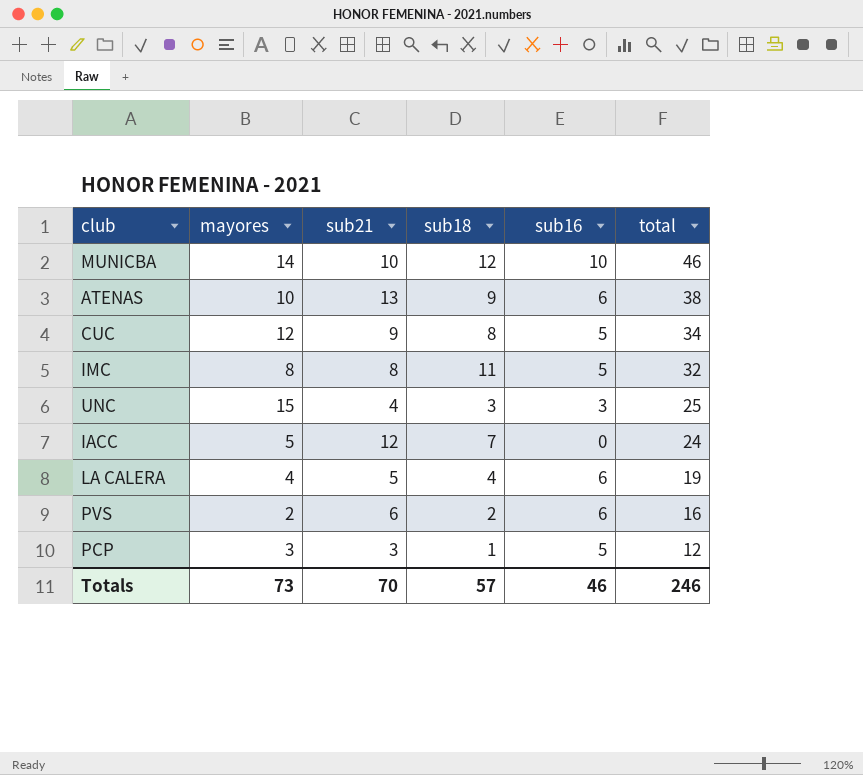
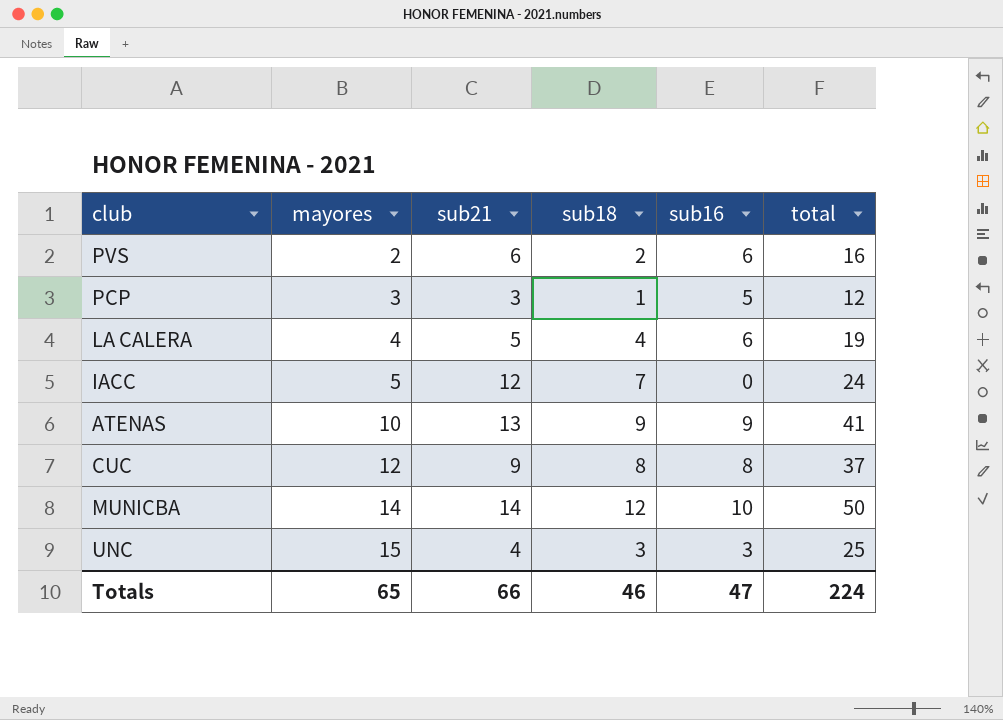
row order: total descending -> mayores ascending
row IMC: 8 | 8 | 11 | 5 | 32 -> none
ATENAS | sub16: 6 -> 9
ATENAS | total: 38 -> 41
CUC | sub16: 5 -> 8
CUC | total: 34 -> 37
MUNICBA | sub21: 10 -> 14
MUNICBA | total: 46 -> 50
Totals | mayores: 73 -> 65
Totals | sub21: 70 -> 66
Totals | sub18: 57 -> 46
Totals | sub16: 46 -> 47
Totals | total: 246 -> 224

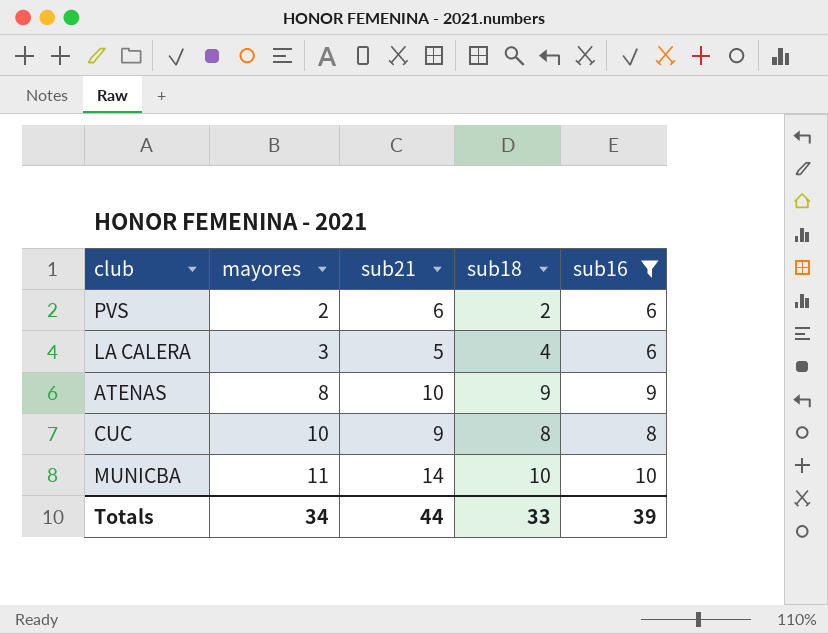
filter: none -> sub16 >= 6
column total | formula: [mayores] + [sub21] + [sub18] + [sub16] -> none
LA CALERA | mayores: 4 -> 3
ATENAS | mayores: 10 -> 8
ATENAS | sub21: 13 -> 10
CUC | mayores: 12 -> 10
MUNICBA | mayores: 14 -> 11
MUNICBA | sub18: 12 -> 10
Totals | mayores: 65 -> 34
Totals | sub21: 66 -> 44
Totals | sub18: 46 -> 33
Totals | sub16: 47 -> 39

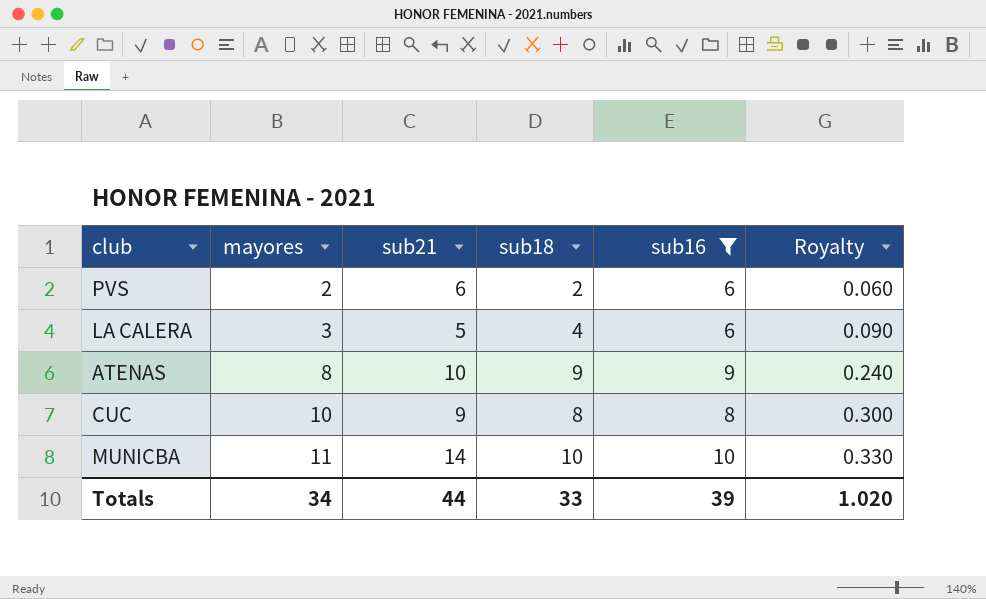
column Royalty | formula: none -> [mayores] * 0.03

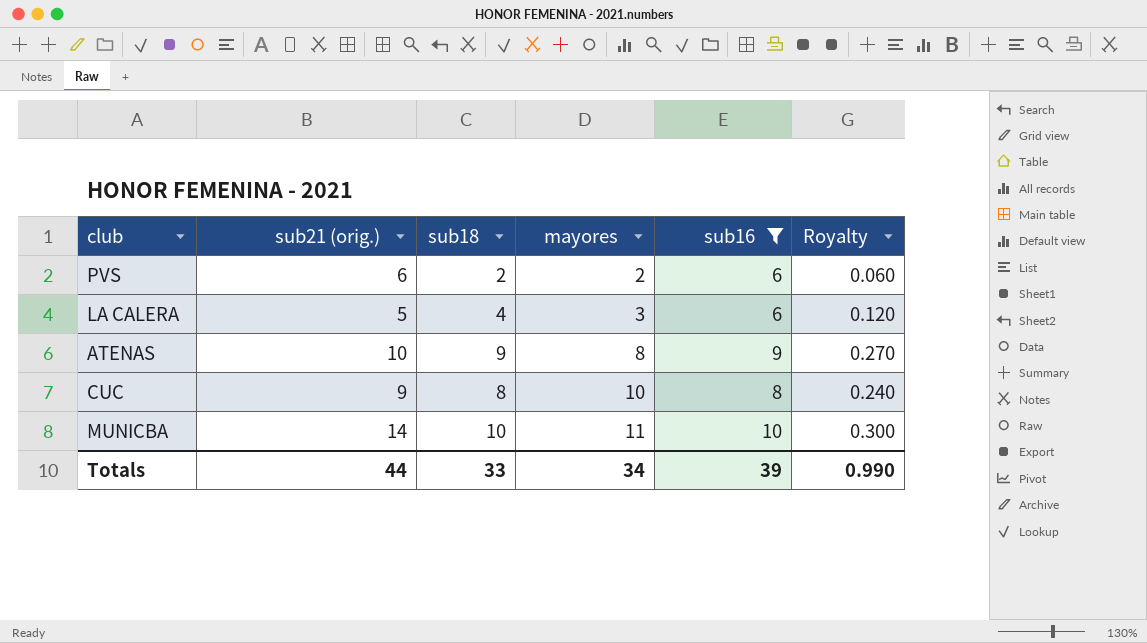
column name: sub21 -> sub21 (orig.)
column mayores | position: 2 -> 4
column Royalty | formula: [mayores] * 0.03 -> [sub18] * 0.03
Totals | Royalty: 1.020 -> 0.990

